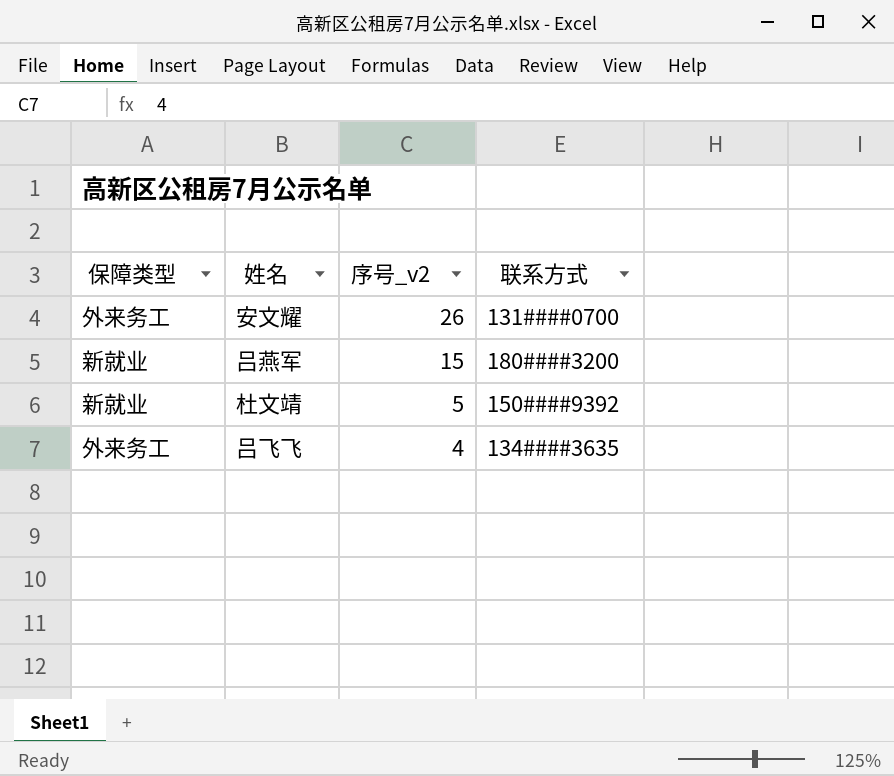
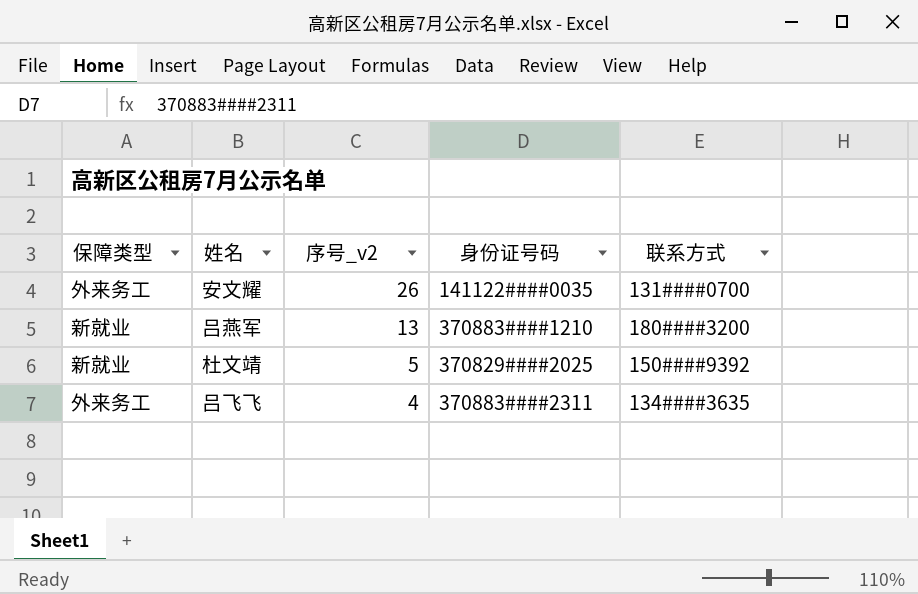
column 身份证号码 | position: none -> 4
吕燕军 | 序号_v2: 15 -> 13

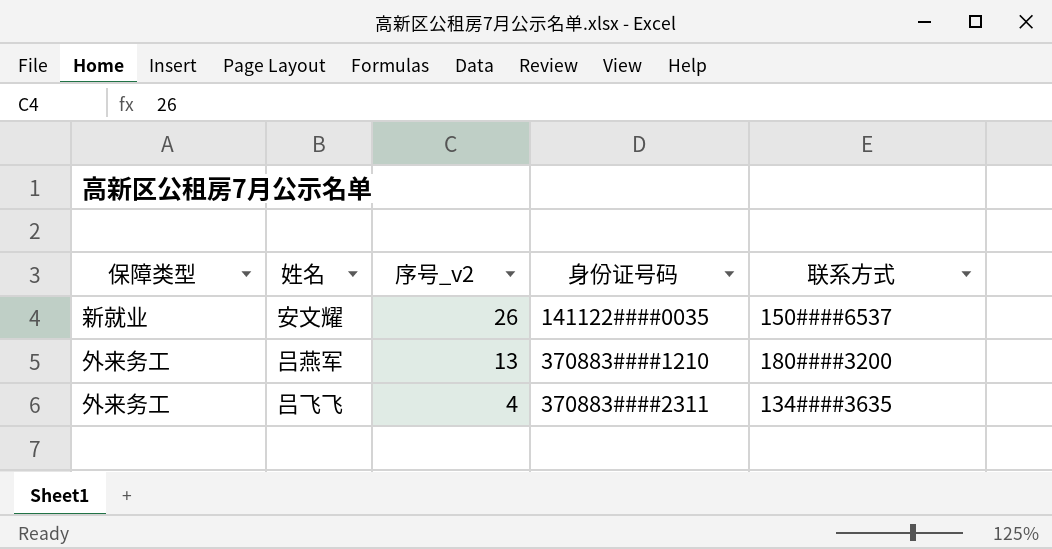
row 杜文靖: 新就业 | 5 | 370829####2025 | 150####9392 -> none
安文耀 | 保障类型: 外来务工 -> 新就业
安文耀 | 联系方式: 131####0700 -> 150####6537
吕燕军 | 保障类型: 新就业 -> 外来务工

